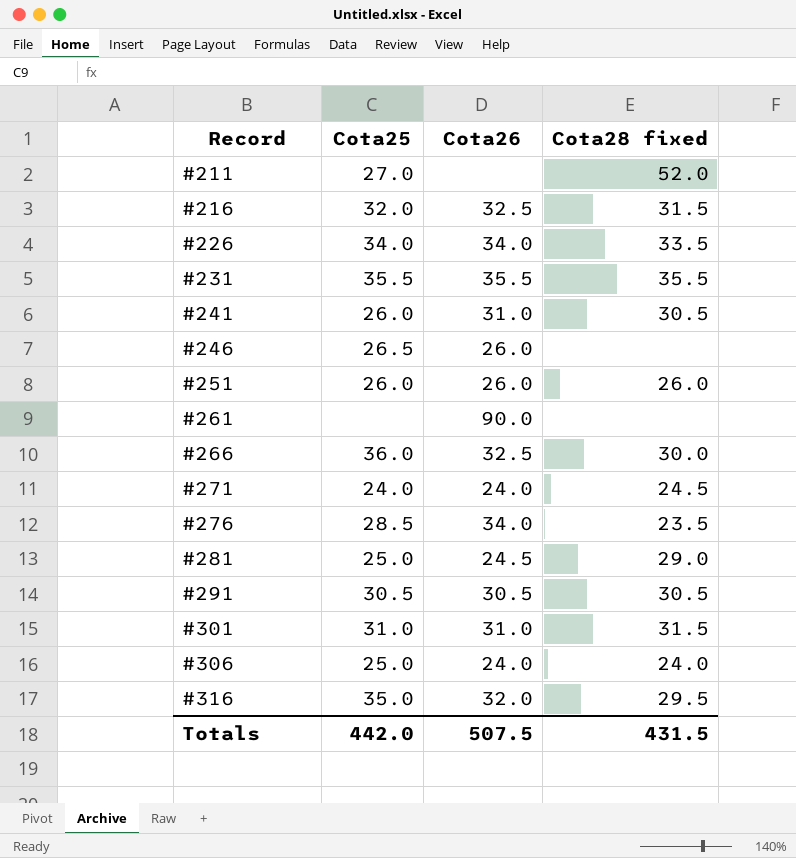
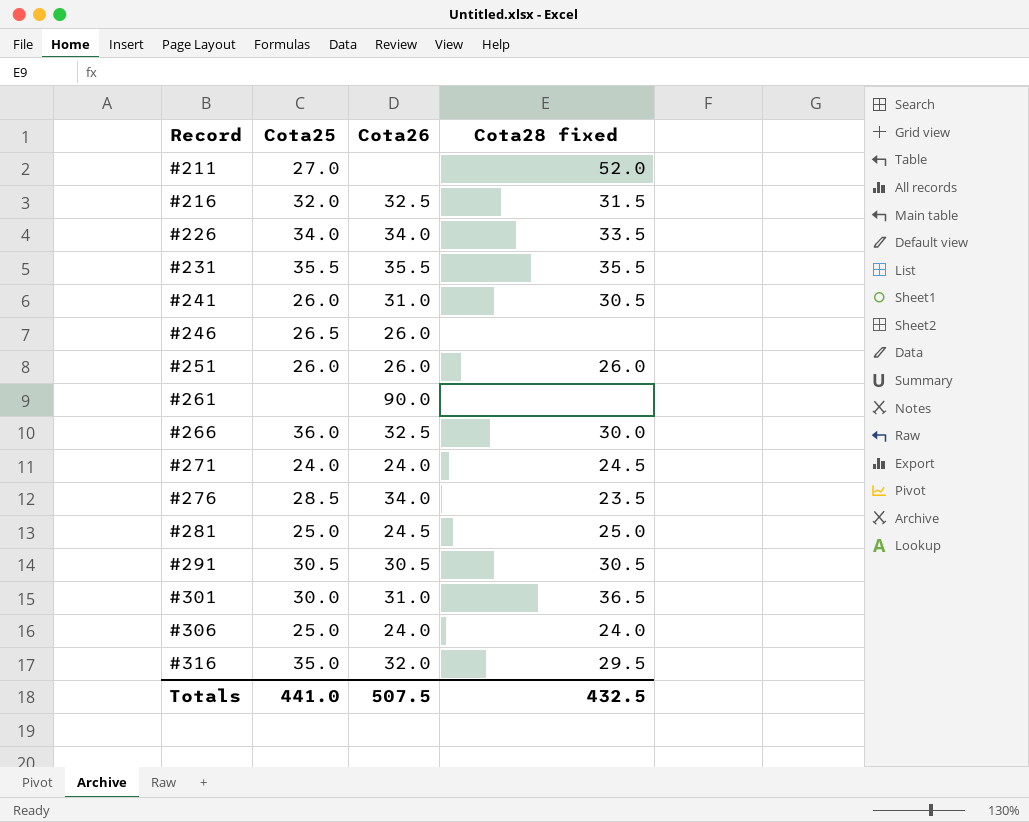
#281 | Cota28 fixed: 29.0 -> 25.0
#301 | Cota25: 31.0 -> 30.0
#301 | Cota28 fixed: 31.5 -> 36.5
Totals | Cota25: 442.0 -> 441.0
Totals | Cota28 fixed: 431.5 -> 432.5

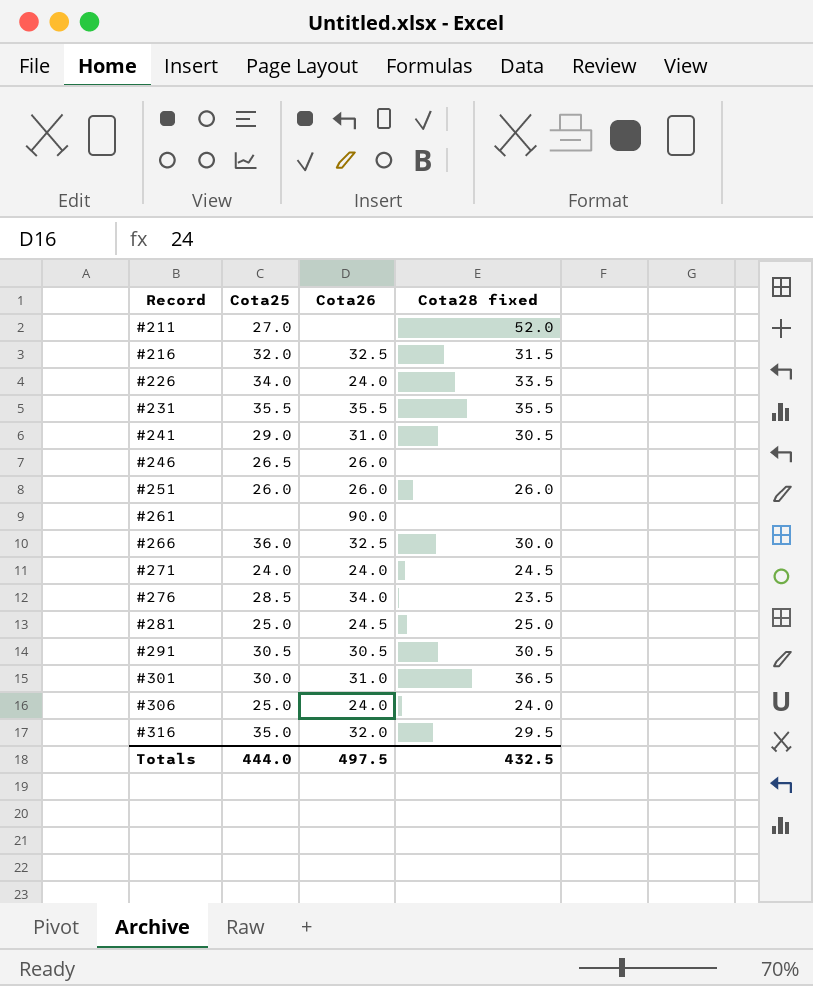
#226 | Cota26: 34.0 -> 24.0
#241 | Cota25: 26.0 -> 29.0
Totals | Cota25: 441.0 -> 444.0
Totals | Cota26: 507.5 -> 497.5

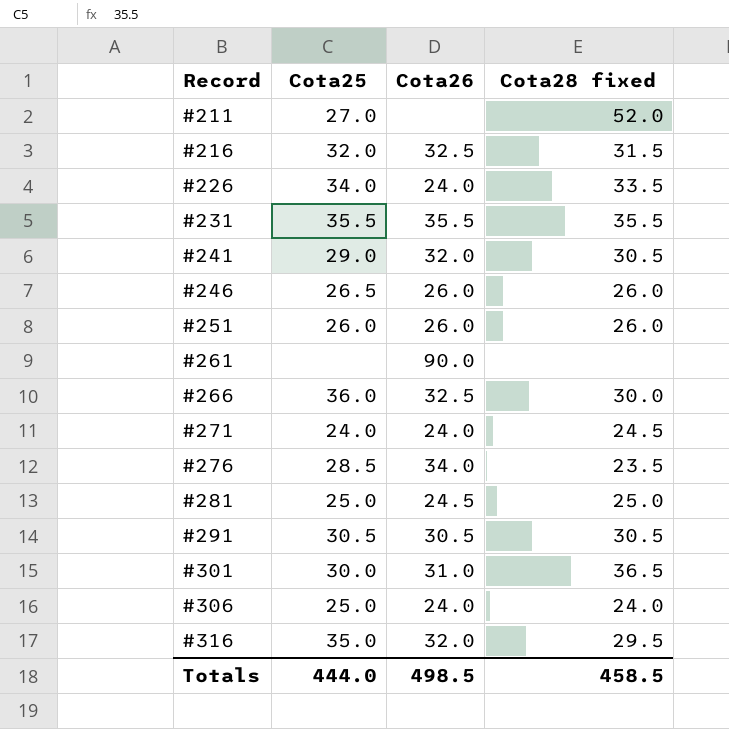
#241 | Cota26: 31.0 -> 32.0
#246 | Cota28 fixed: none -> 26.0
Totals | Cota26: 497.5 -> 498.5
Totals | Cota28 fixed: 432.5 -> 458.5

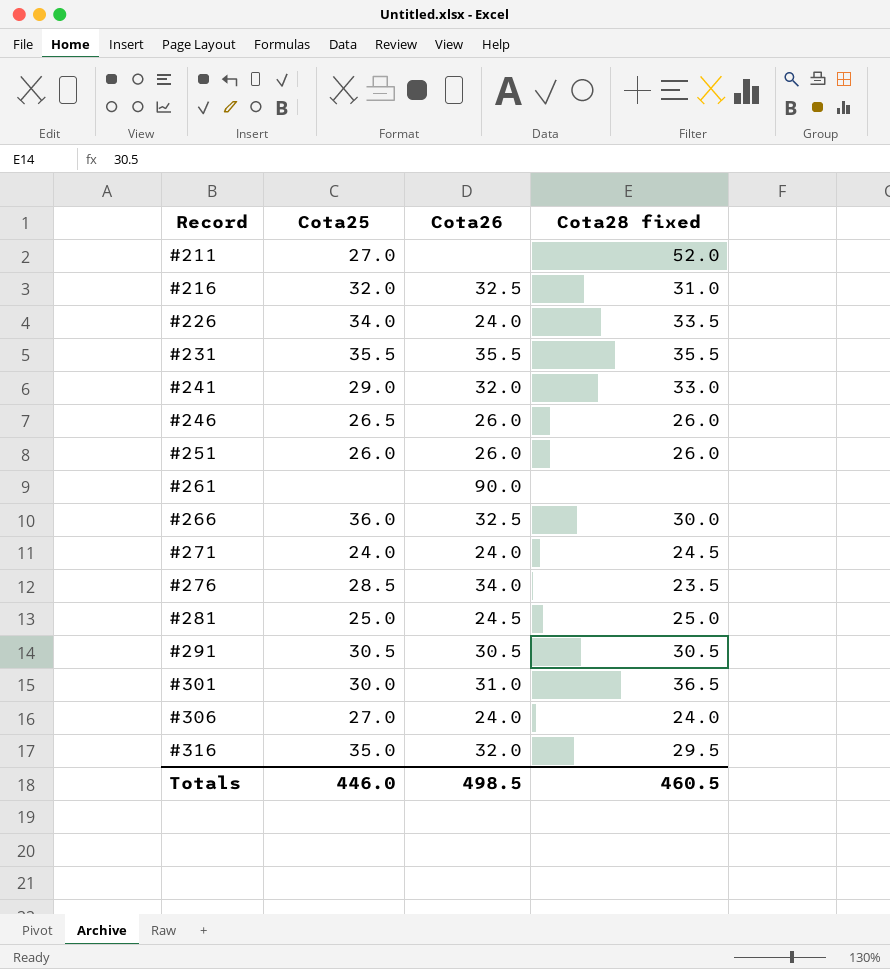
#216 | Cota28 fixed: 31.5 -> 31.0
#241 | Cota28 fixed: 30.5 -> 33.0
#306 | Cota25: 25.0 -> 27.0
Totals | Cota25: 444.0 -> 446.0
Totals | Cota28 fixed: 458.5 -> 460.5

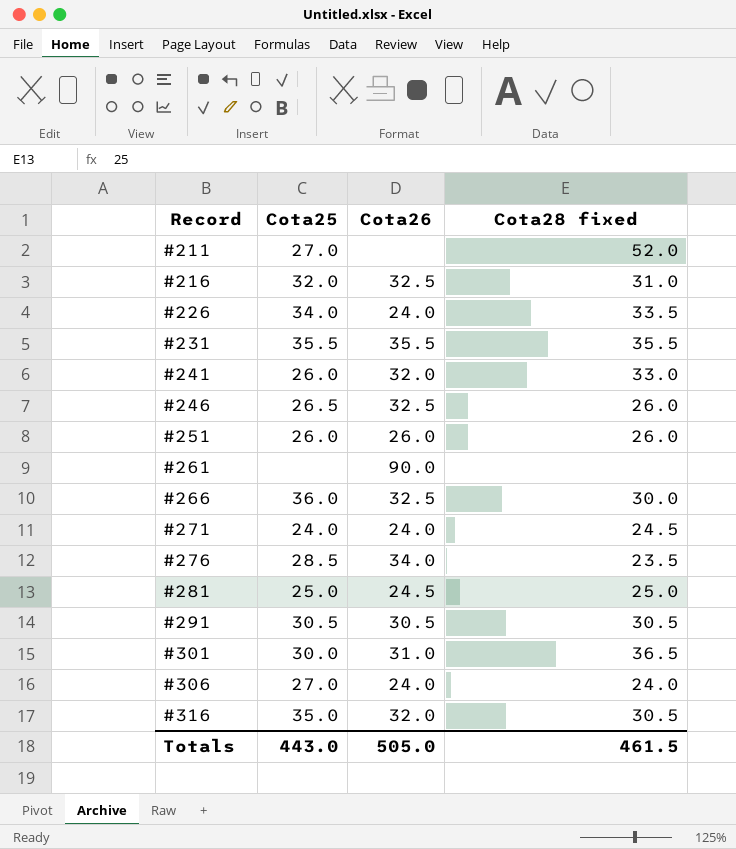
#241 | Cota25: 29.0 -> 26.0
#246 | Cota26: 26.0 -> 32.5
#316 | Cota28 fixed: 29.5 -> 30.5
Totals | Cota25: 446.0 -> 443.0
Totals | Cota26: 498.5 -> 505.0
Totals | Cota28 fixed: 460.5 -> 461.5

